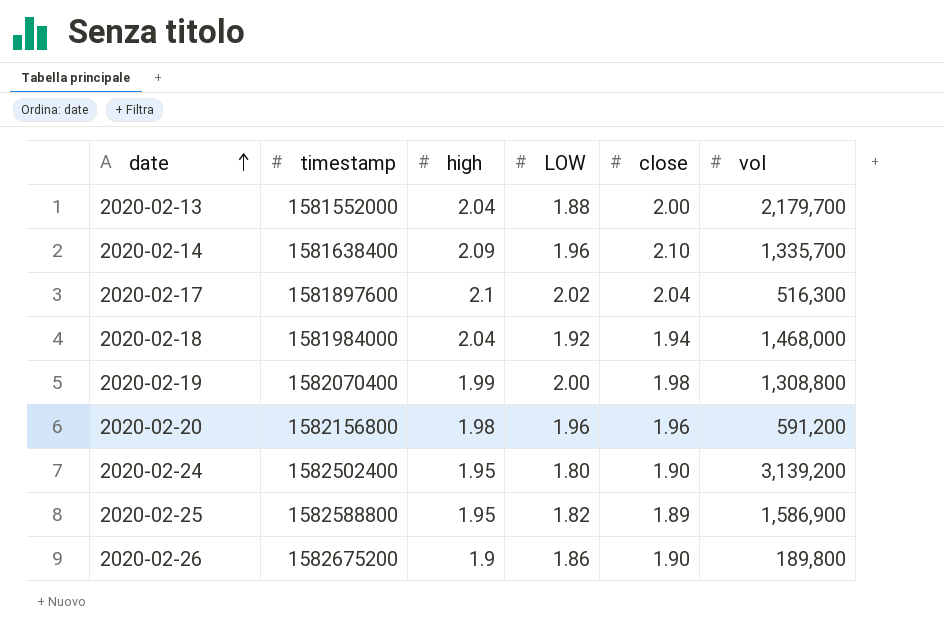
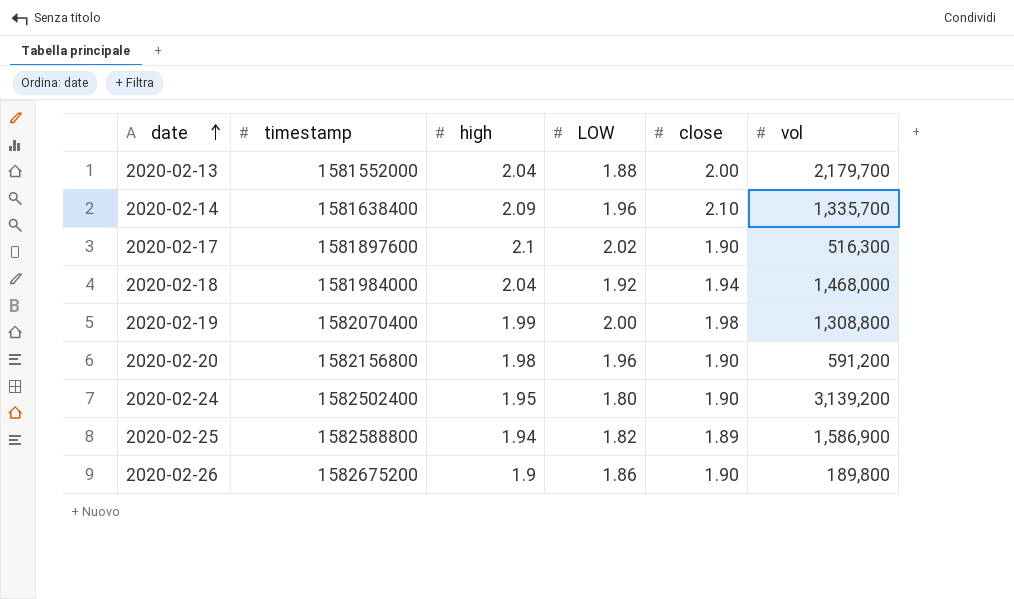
2020-02-17 | close: 2.04 -> 1.90
2020-02-20 | close: 1.96 -> 1.90
2020-02-25 | high: 1.95 -> 1.94

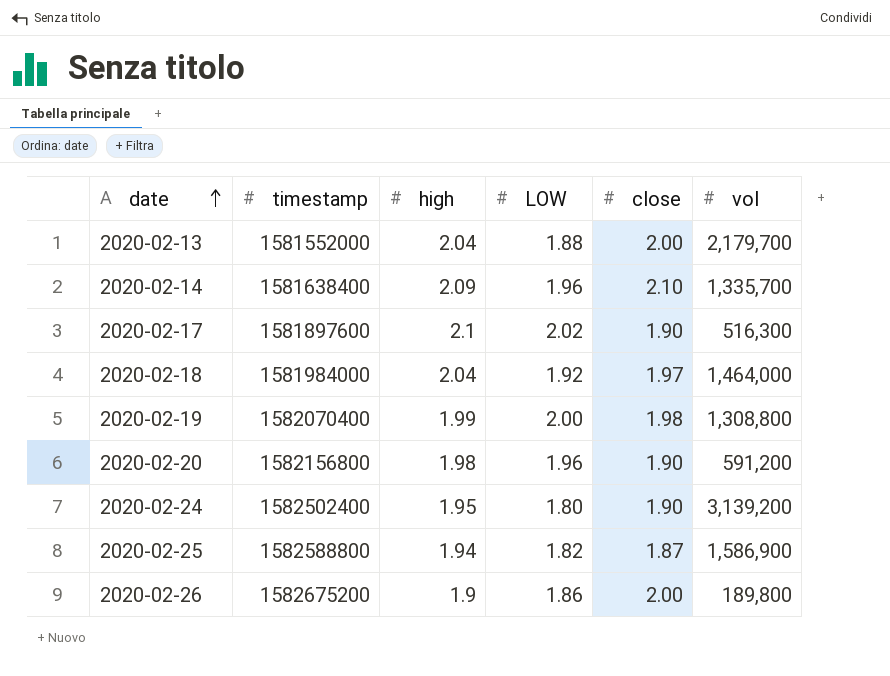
2020-02-18 | close: 1.94 -> 1.97
2020-02-18 | vol: 1,468,000 -> 1,464,000
2020-02-25 | close: 1.89 -> 1.87
2020-02-26 | close: 1.90 -> 2.00

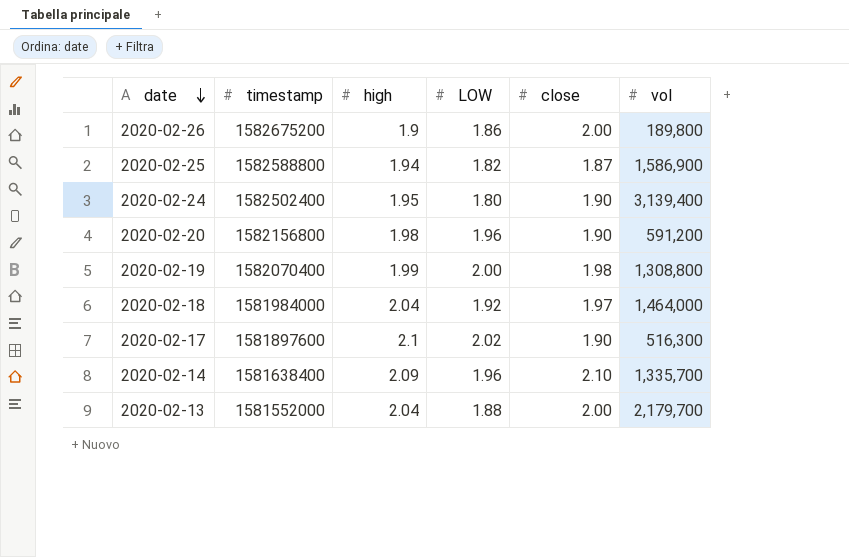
row order: date ascending -> date descending
2020-02-24 | vol: 3,139,200 -> 3,139,400

